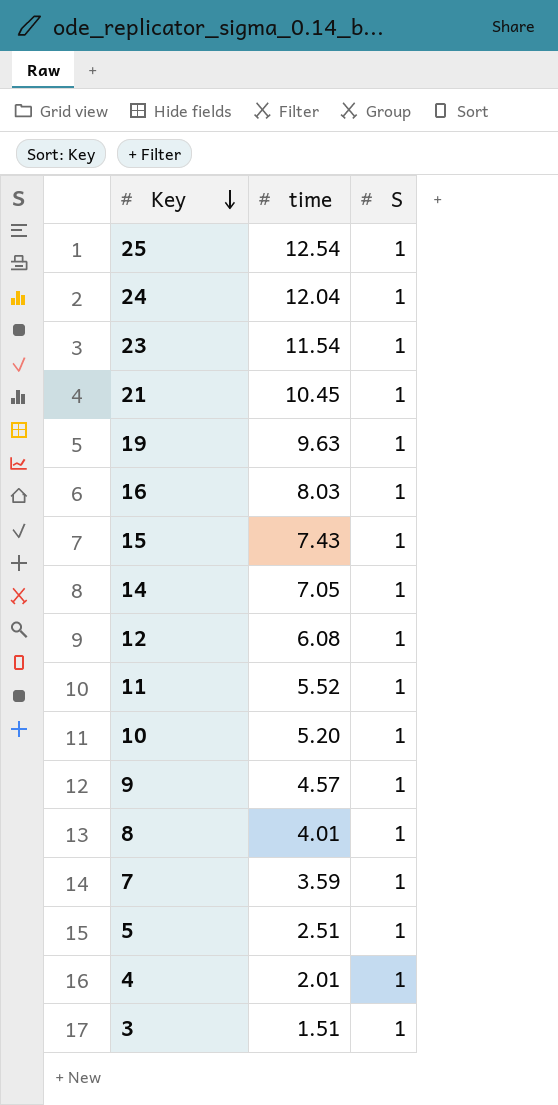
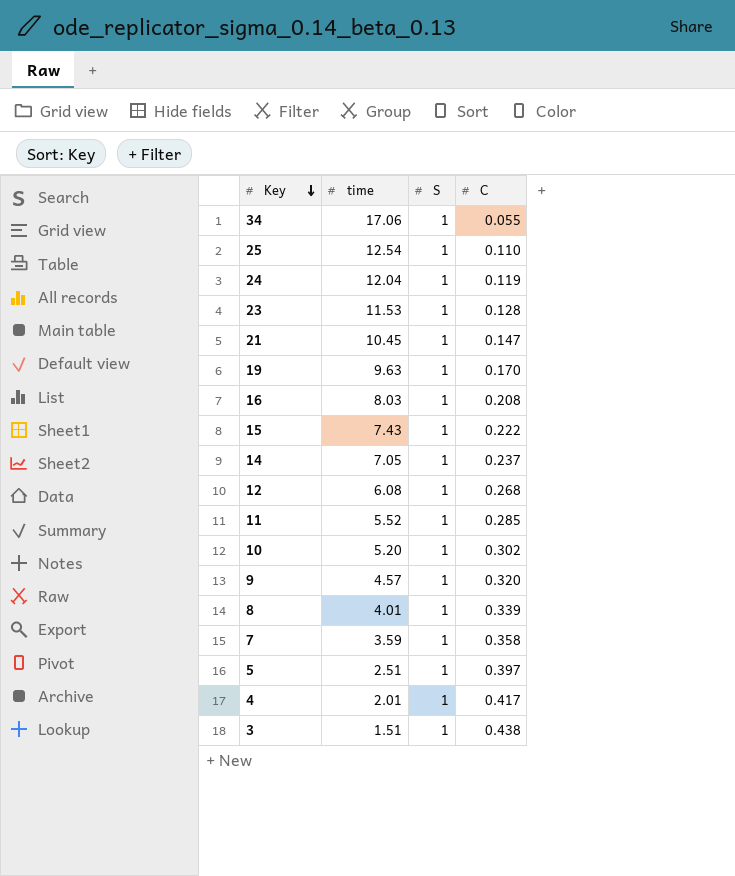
column C | position: none -> 4
row 34: none -> 17.06 | 1 | 0.055
23 | time: 11.54 -> 11.53

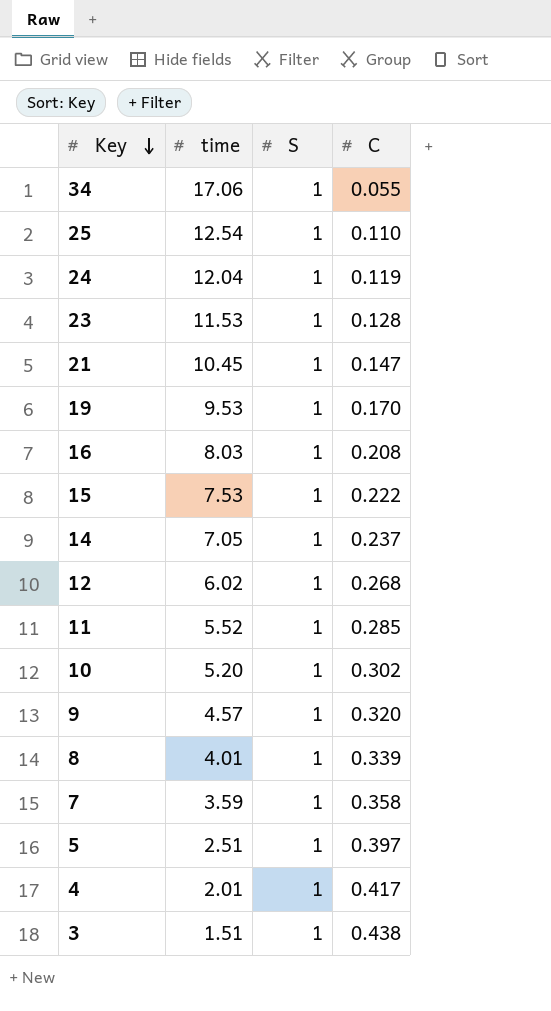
19 | time: 9.63 -> 9.53
15 | time: 7.43 -> 7.53
12 | time: 6.08 -> 6.02

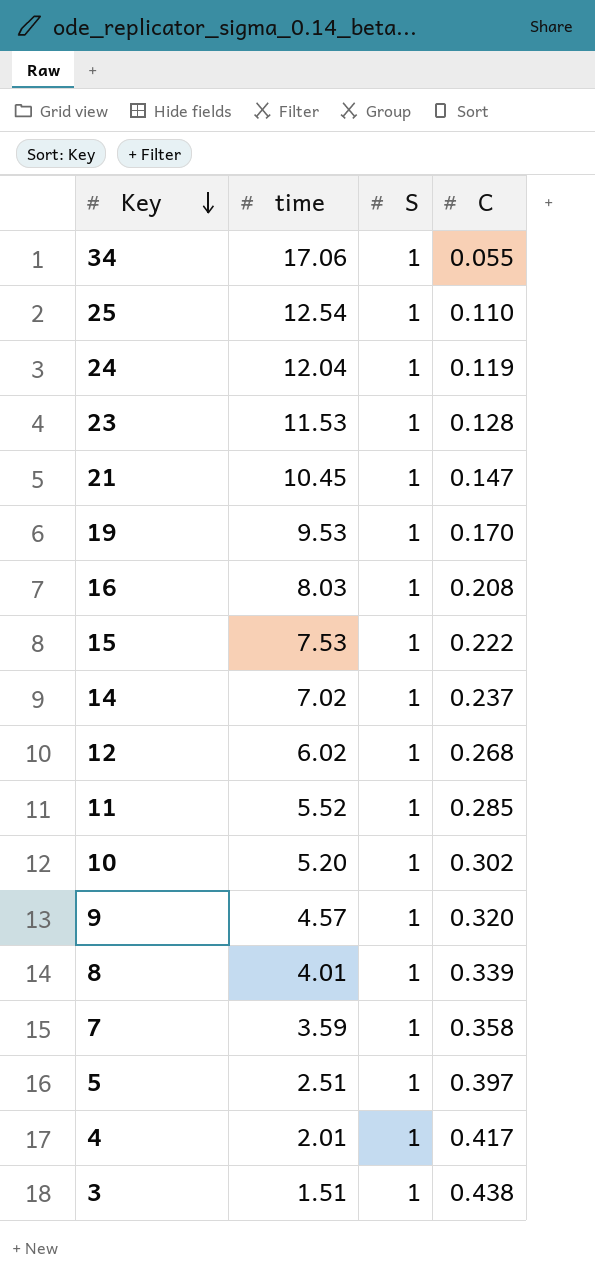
14 | time: 7.05 -> 7.02

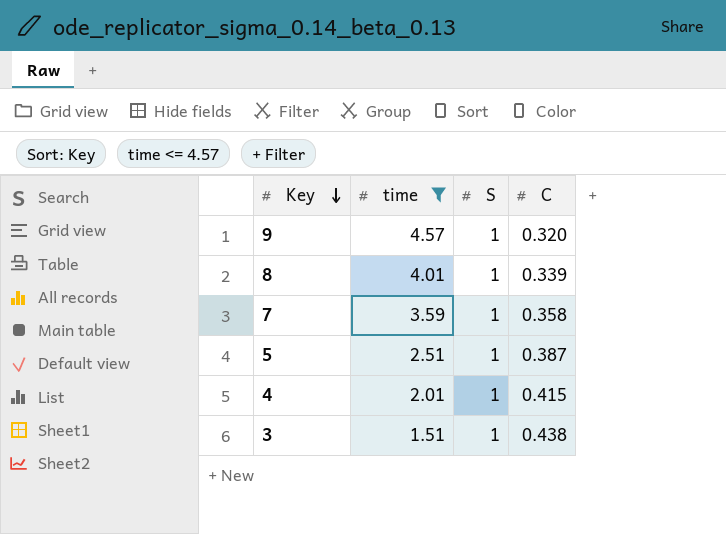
filter: none -> time <= 4.57
5 | C: 0.397 -> 0.387
4 | C: 0.417 -> 0.415

